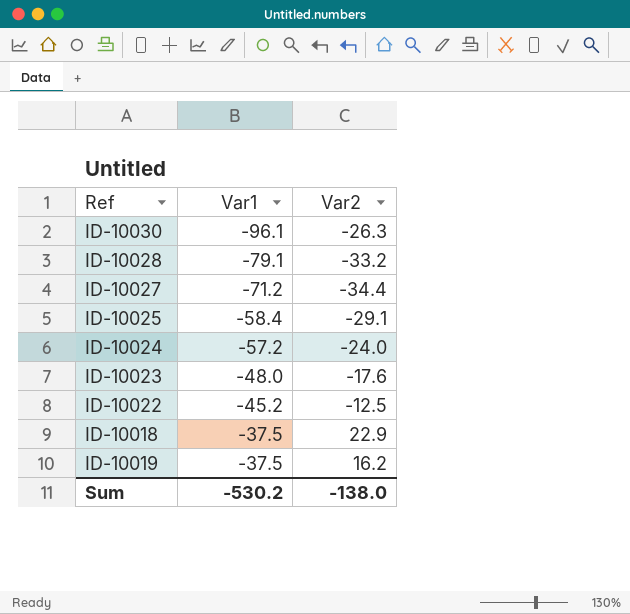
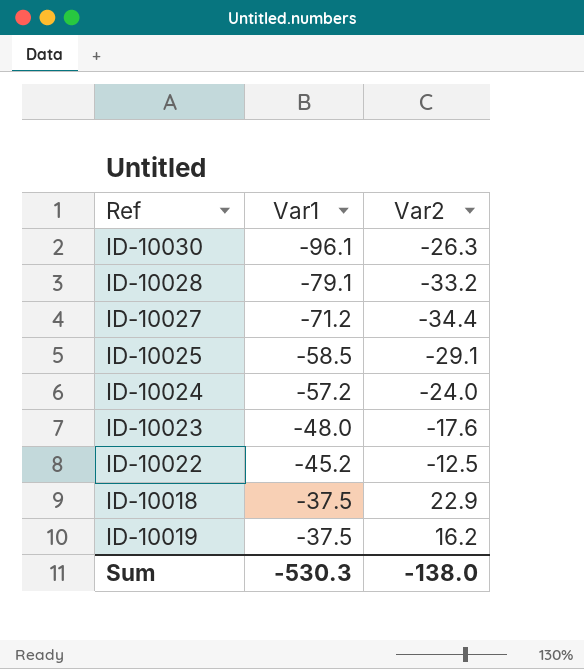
ID-10025 | Var1: -58.4 -> -58.5
Sum | Var1: -530.2 -> -530.3

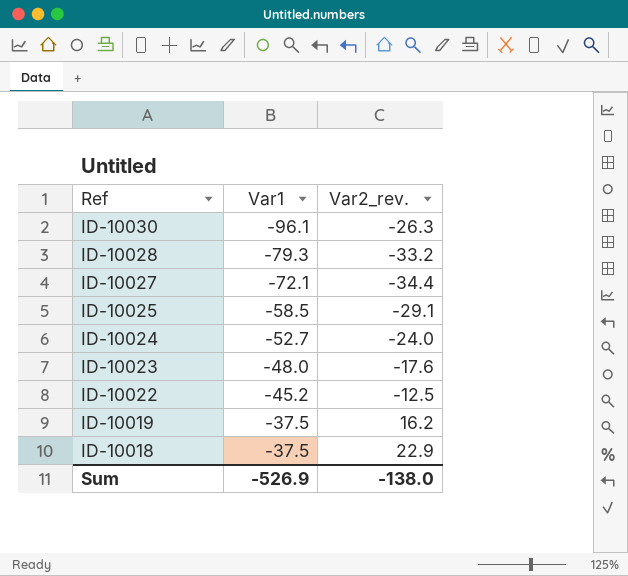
row order: Var1 ascending -> Ref descending
column name: Var2 -> Var2_rev.
ID-10028 | Var1: -79.1 -> -79.3
ID-10027 | Var1: -71.2 -> -72.1
ID-10024 | Var1: -57.2 -> -52.7
Sum | Var1: -530.3 -> -526.9

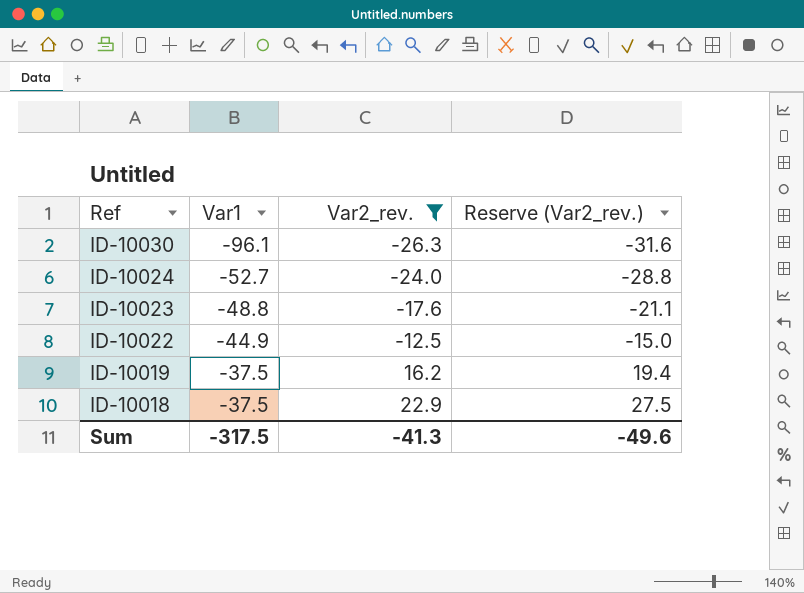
filter: none -> Var2_rev. >= -26.3
column Reserve (Var2_rev.) | formula: none -> [Var2_rev.] * 1.2
ID-10023 | Var1: -48.0 -> -48.8
ID-10022 | Var1: -45.2 -> -44.9
Sum | Var1: -526.9 -> -317.5
Sum | Var2_rev.: -138.0 -> -41.3

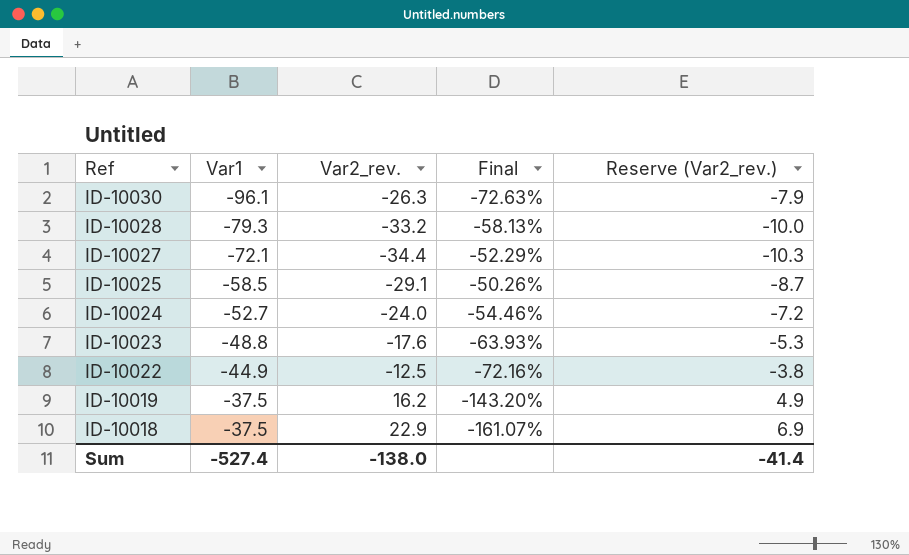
filter: Var2_rev. >= -26.3 -> none
column Final | formula: none -> ([Var2_rev.] - [Var1]) / [Var1]
column Reserve (Var2_rev.) | formula: [Var2_rev.] * 1.2 -> [Var2_rev.] * 0.3
Sum | Var1: -317.5 -> -527.4
Sum | Var2_rev.: -41.3 -> -138.0
Sum | Reserve (Var2_rev.): -49.6 -> -41.4

